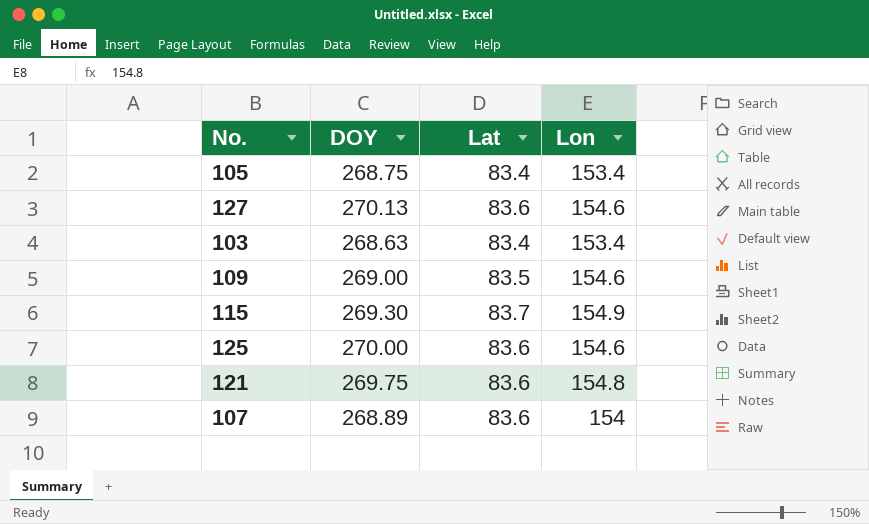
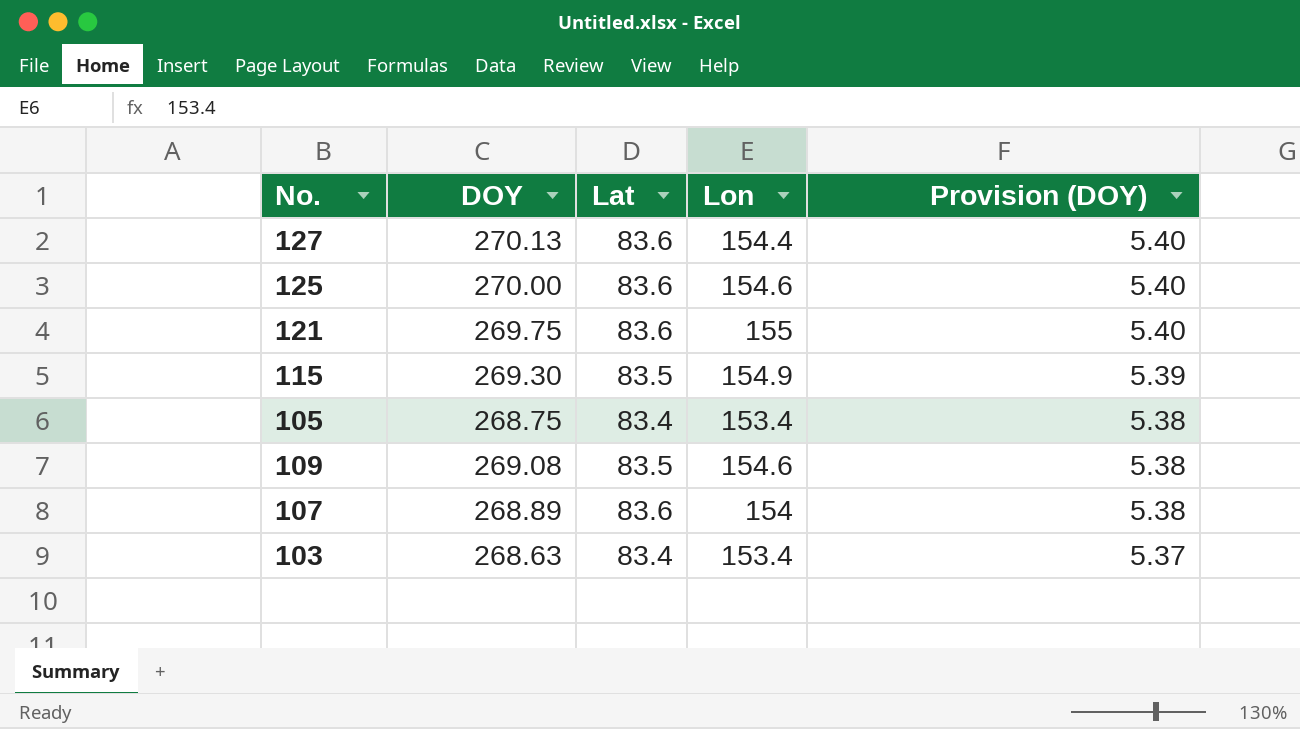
row order: none -> Provision (DOY) descending
column Provision (DOY) | formula: none -> [DOY] * 0.02
127 | Lon: 154.6 -> 154.4
121 | Lon: 154.8 -> 155
115 | Lat: 83.7 -> 83.5
109 | DOY: 269.00 -> 269.08

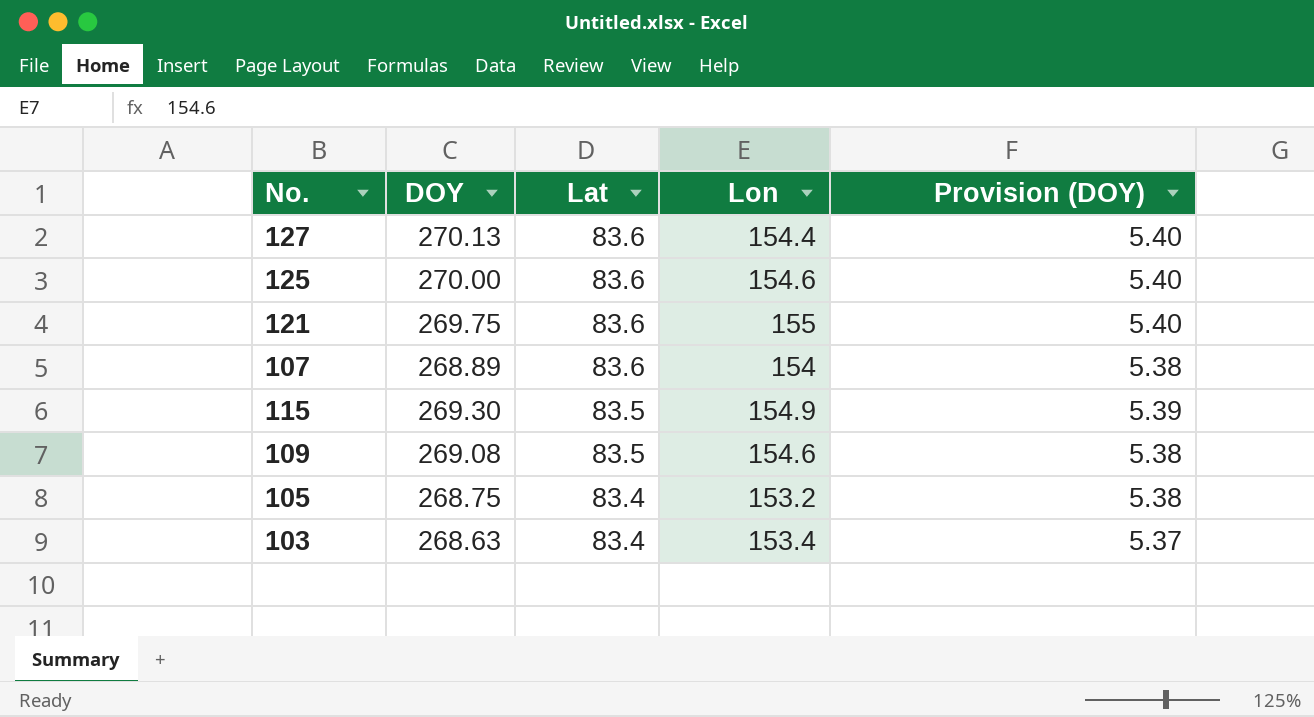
row order: Provision (DOY) descending -> Lat descending
105 | Lon: 153.4 -> 153.2

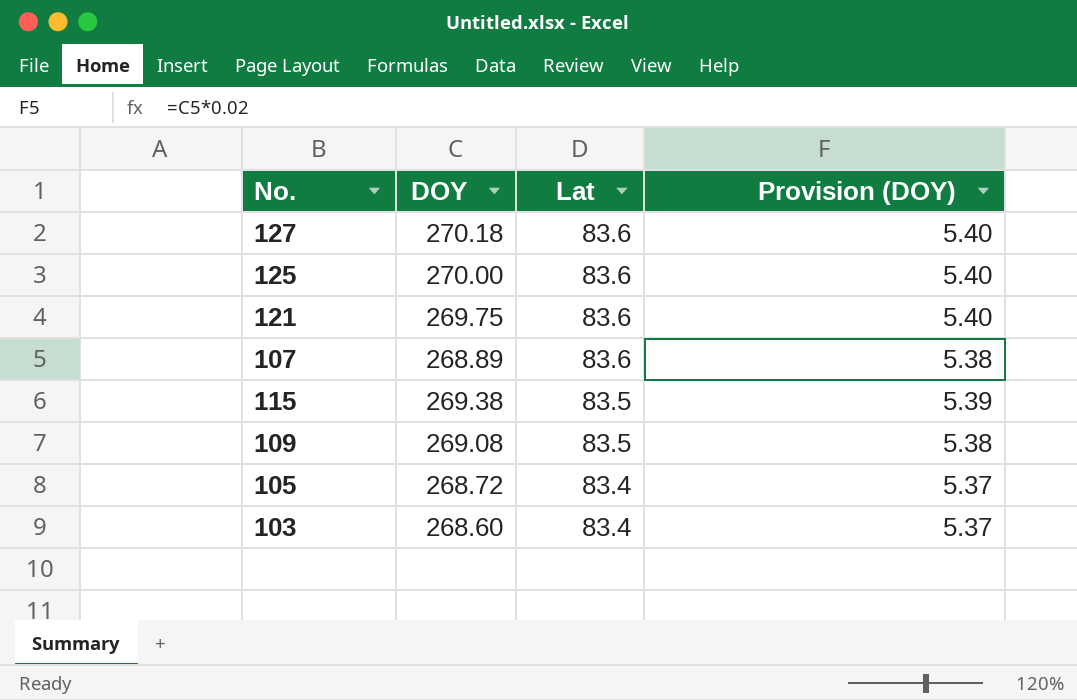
column Lon | position: 4 -> none
127 | DOY: 270.13 -> 270.18
115 | DOY: 269.30 -> 269.38
105 | DOY: 268.75 -> 268.72
105 | Provision (DOY): 5.38 -> 5.37
103 | DOY: 268.63 -> 268.60

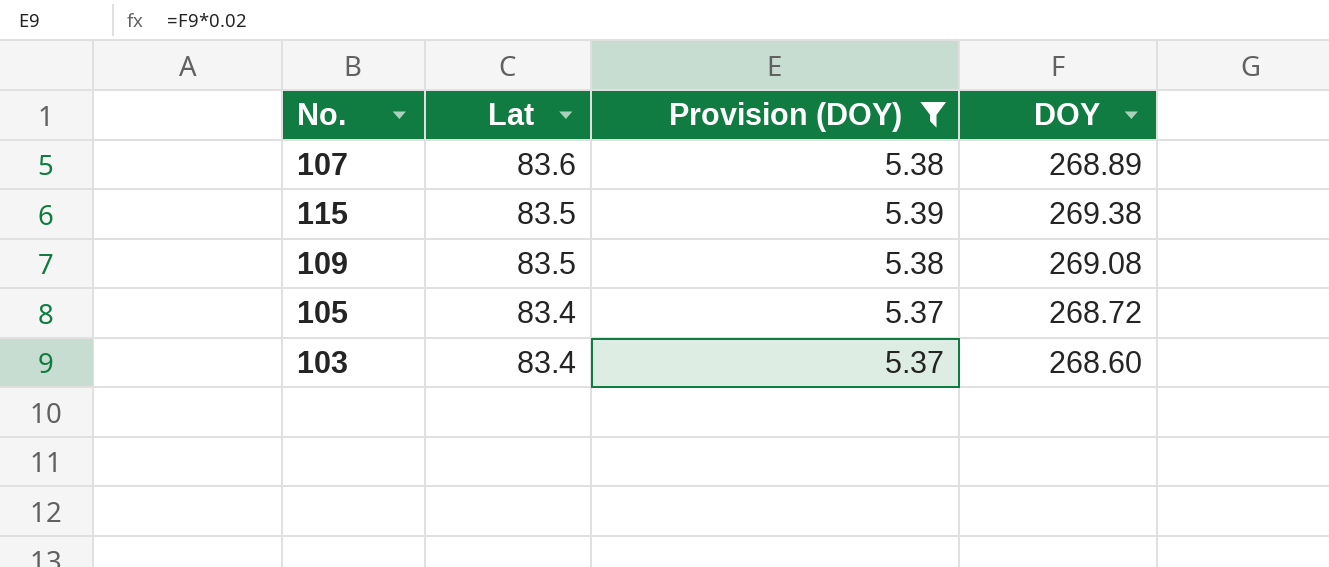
filter: none -> Provision (DOY) != 5.40
column DOY | position: 2 -> 4

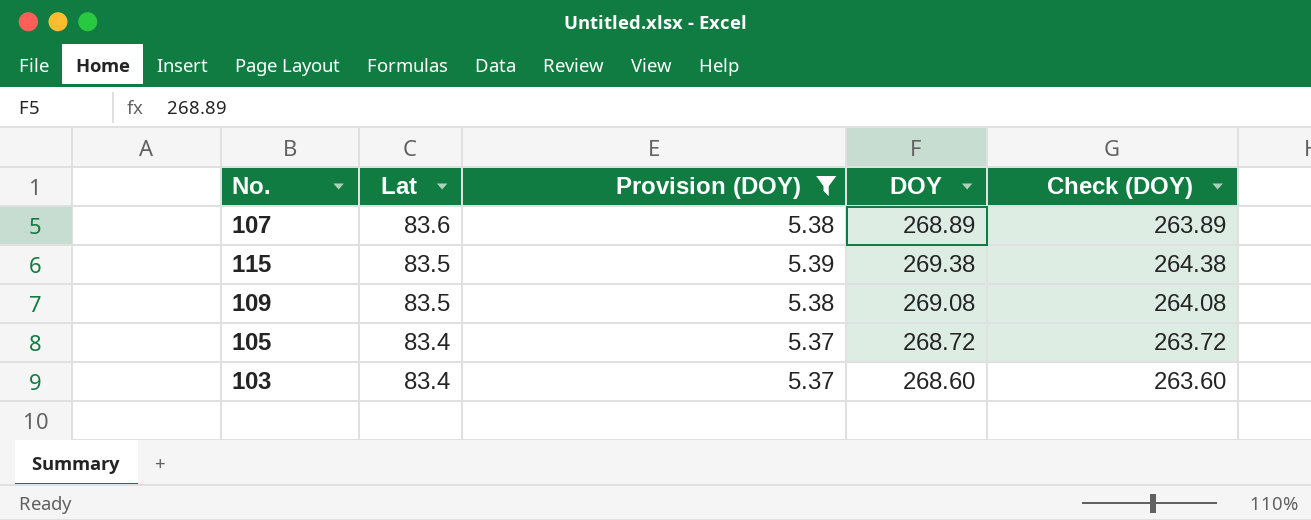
column Check (DOY) | formula: none -> [DOY] - 5

